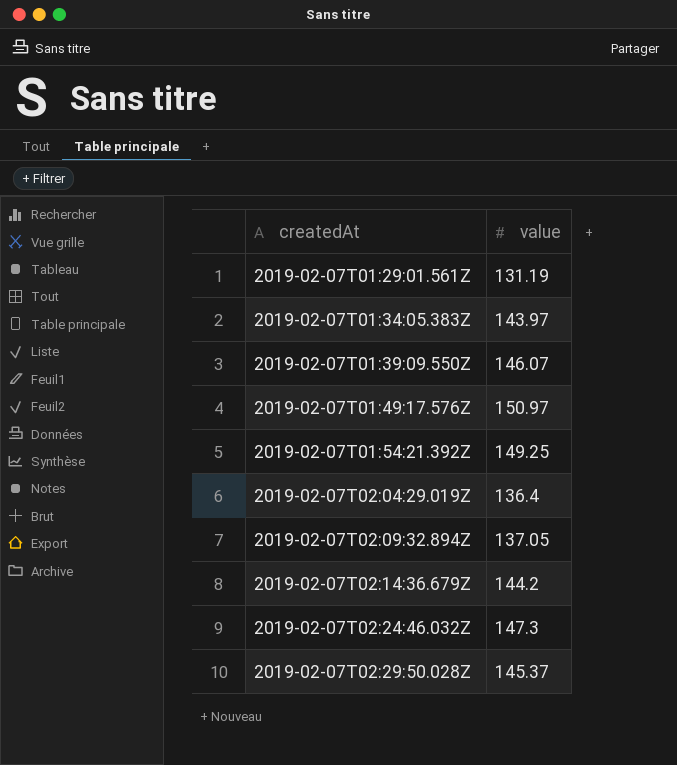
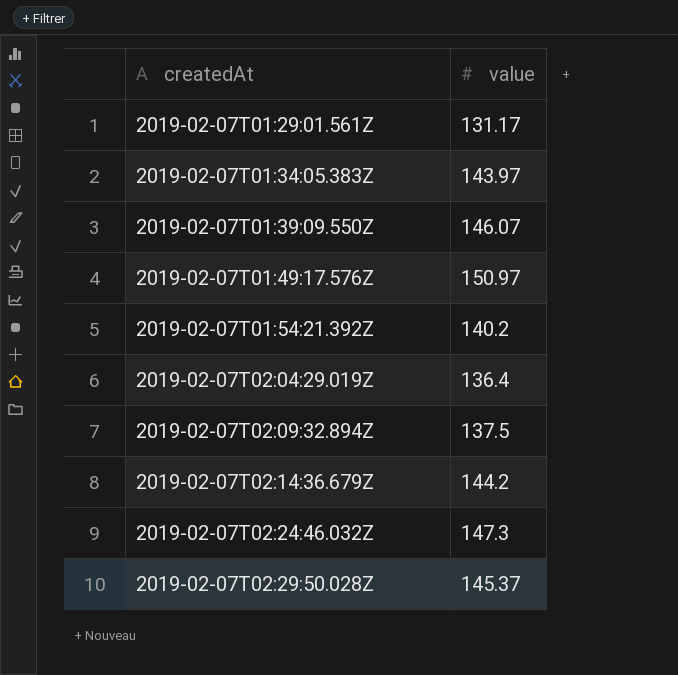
2019-02-07T01:29:01.561Z | value: 131.19 -> 131.17
2019-02-07T01:54:21.392Z | value: 149.25 -> 140.2
2019-02-07T02:09:32.894Z | value: 137.05 -> 137.5

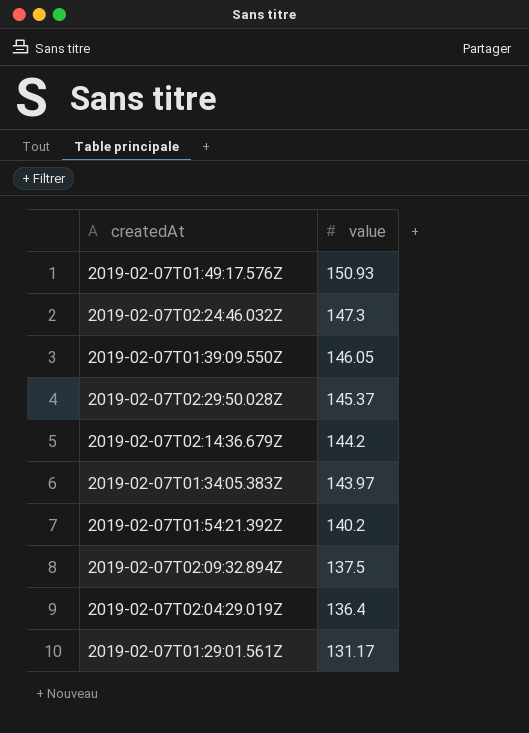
row order: createdAt ascending -> value descending
2019-02-07T01:49:17.576Z | value: 150.97 -> 150.93
2019-02-07T01:39:09.550Z | value: 146.07 -> 146.05

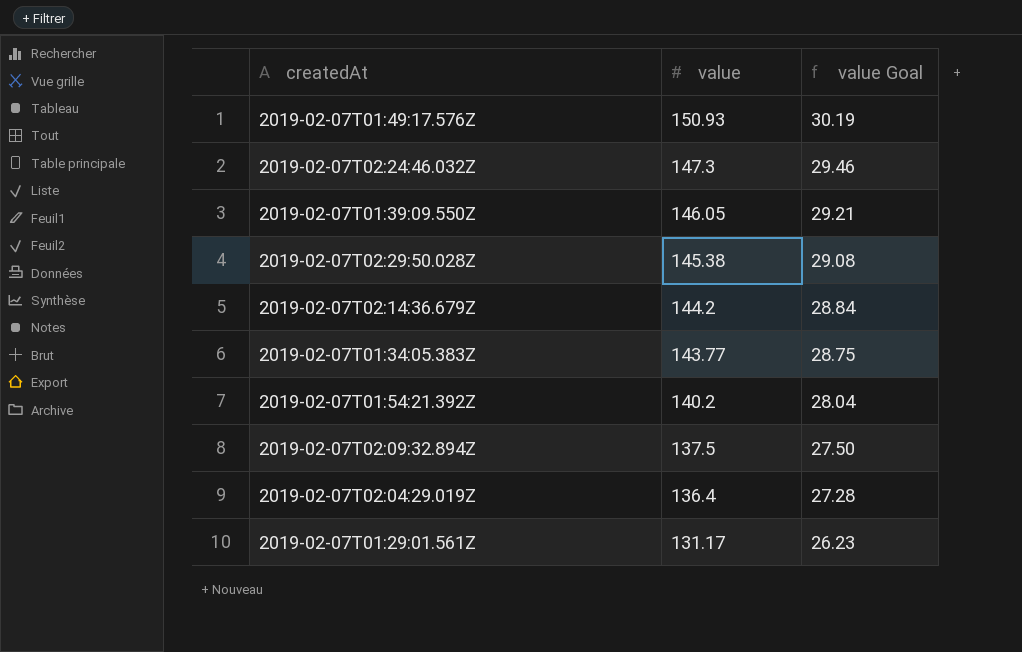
column value Goal | formula: none -> [value] * 0.2
2019-02-07T02:29:50.028Z | value: 145.37 -> 145.38
2019-02-07T01:34:05.383Z | value: 143.97 -> 143.77

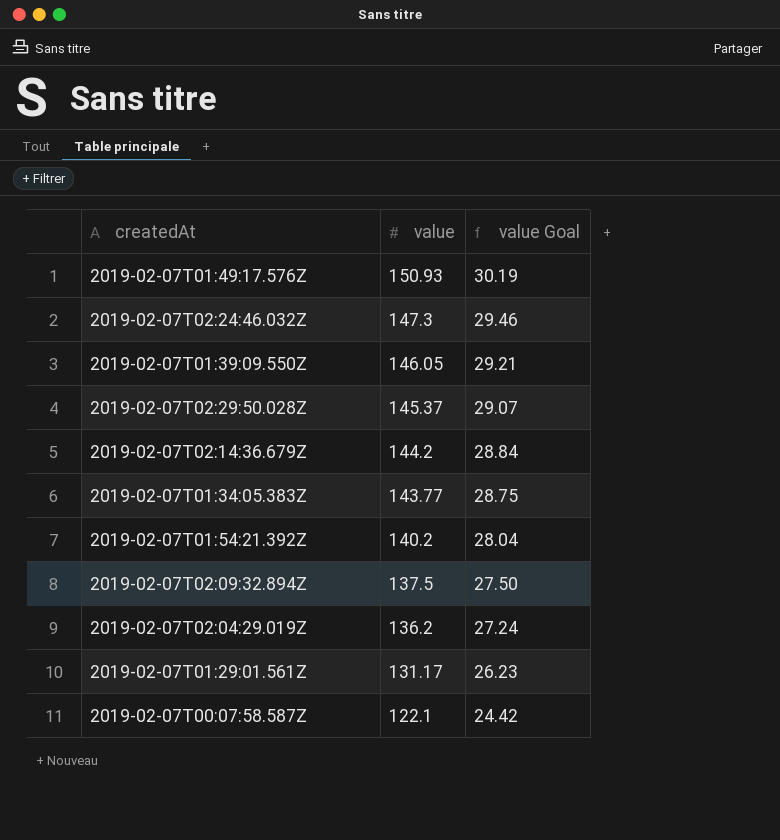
2019-02-07T02:29:50.028Z | value: 145.38 -> 145.37
2019-02-07T02:29:50.028Z | value Goal: 29.08 -> 29.07
2019-02-07T02:04:29.019Z | value: 136.4 -> 136.2
2019-02-07T02:04:29.019Z | value Goal: 27.28 -> 27.24
row 2019-02-07T00:07:58.587Z: none -> 122.1 | 24.42

